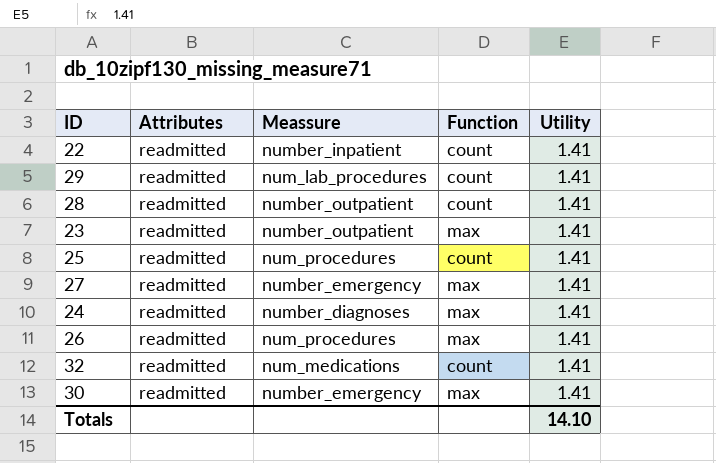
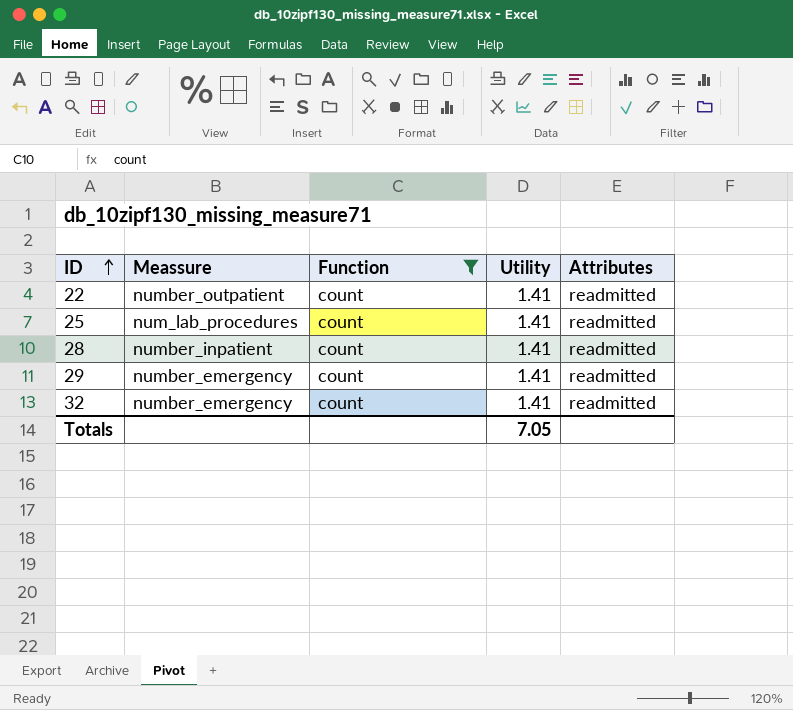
filter: none -> Function = count
row order: none -> ID ascending
column Attributes | position: 2 -> 5
22 | Meassure: number_inpatient -> number_outpatient
25 | Meassure: num_procedures -> num_lab_procedures
28 | Meassure: number_outpatient -> number_inpatient
29 | Meassure: num_lab_procedures -> number_emergency
32 | Meassure: num_medications -> number_emergency
Totals | Utility: 14.10 -> 7.05

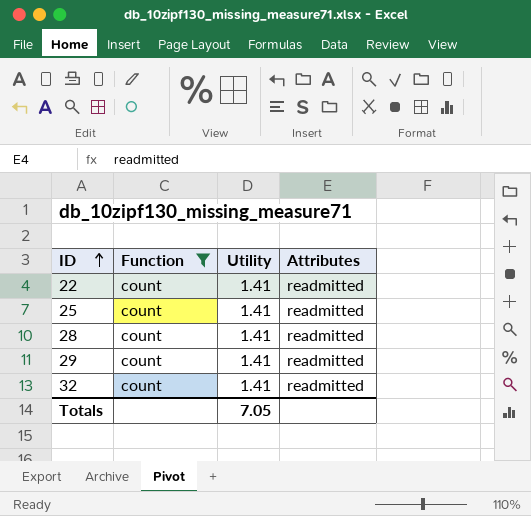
column Meassure | position: 2 -> none

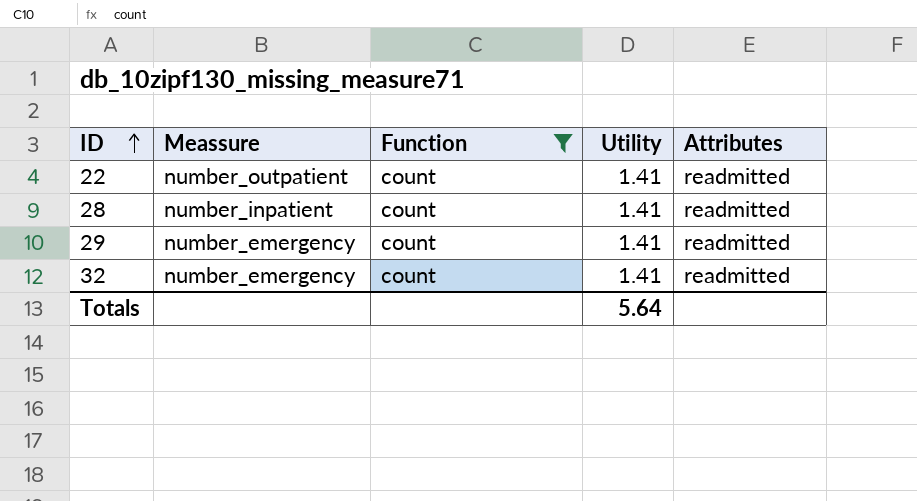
column Meassure | position: none -> 2
row 25: count | 1.41 | readmitted -> none
Totals | Utility: 7.05 -> 5.64

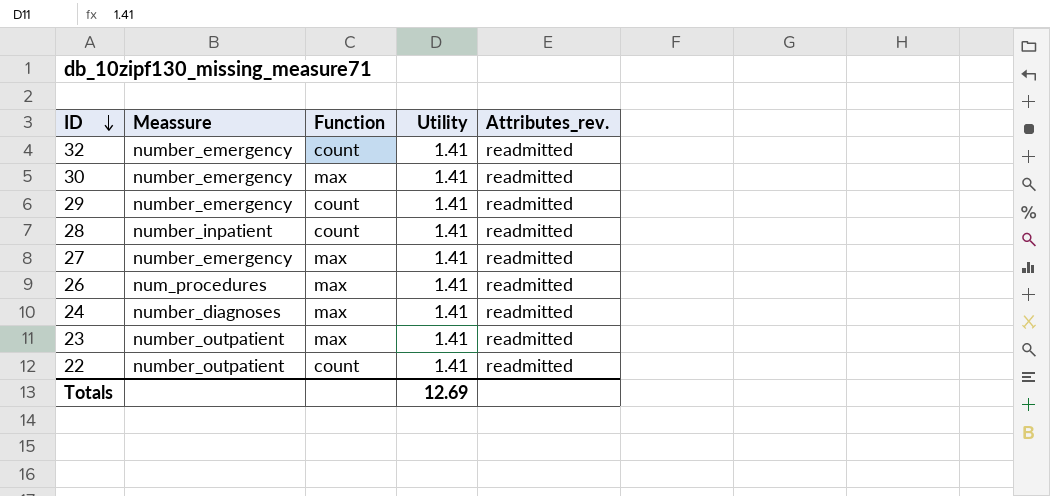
filter: Function = count -> none
row order: ID ascending -> ID descending
column name: Attributes -> Attributes_rev.
Totals | Utility: 5.64 -> 12.69

